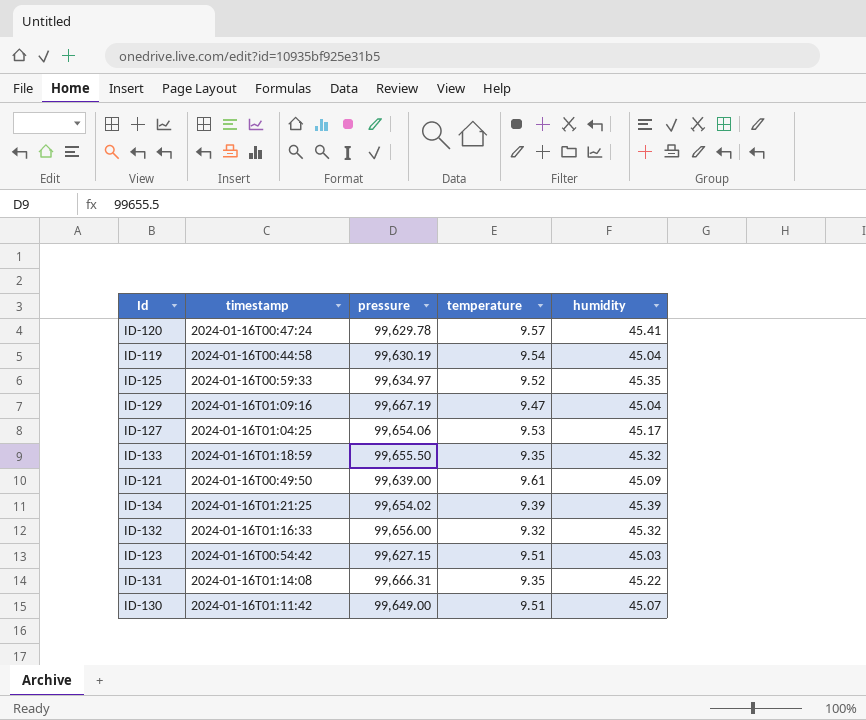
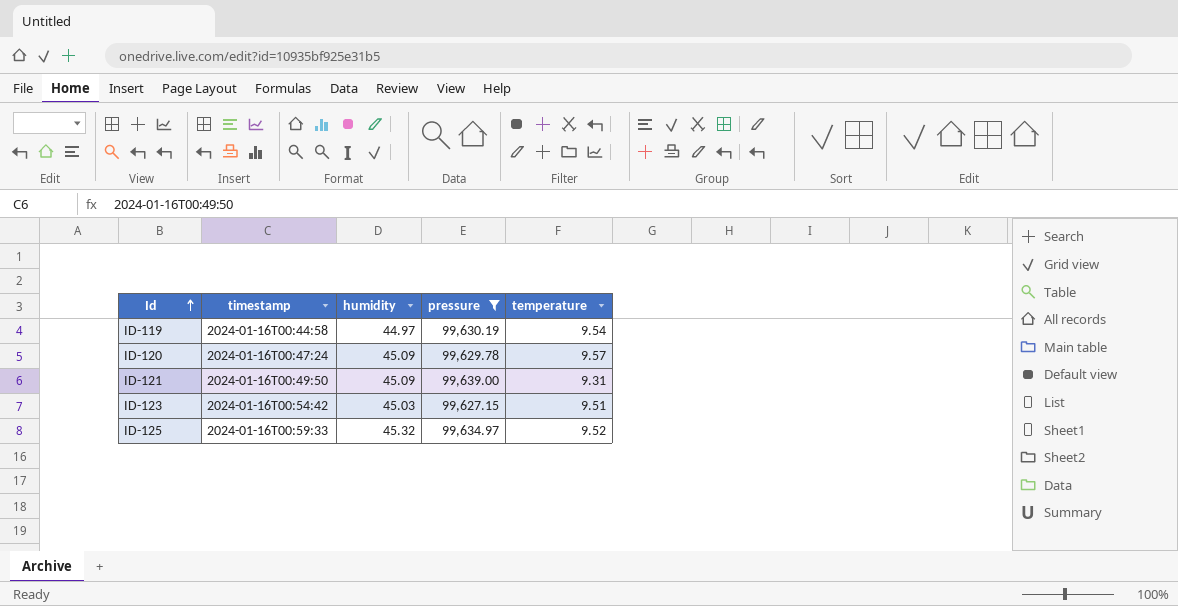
filter: none -> pressure <= 99,639.00
row order: none -> Id ascending
column humidity | position: 5 -> 3
ID-119 | humidity: 45.04 -> 44.97
ID-120 | humidity: 45.41 -> 45.09
ID-121 | temperature: 9.61 -> 9.31
ID-125 | humidity: 45.35 -> 45.32

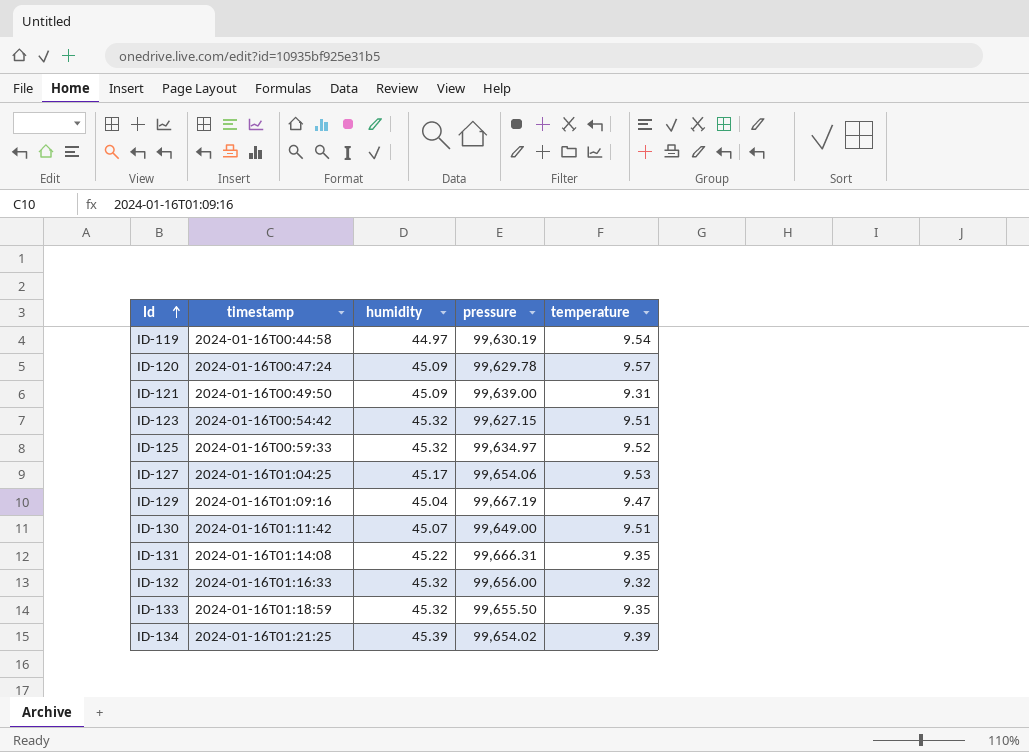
filter: pressure <= 99,639.00 -> none
ID-123 | humidity: 45.03 -> 45.32

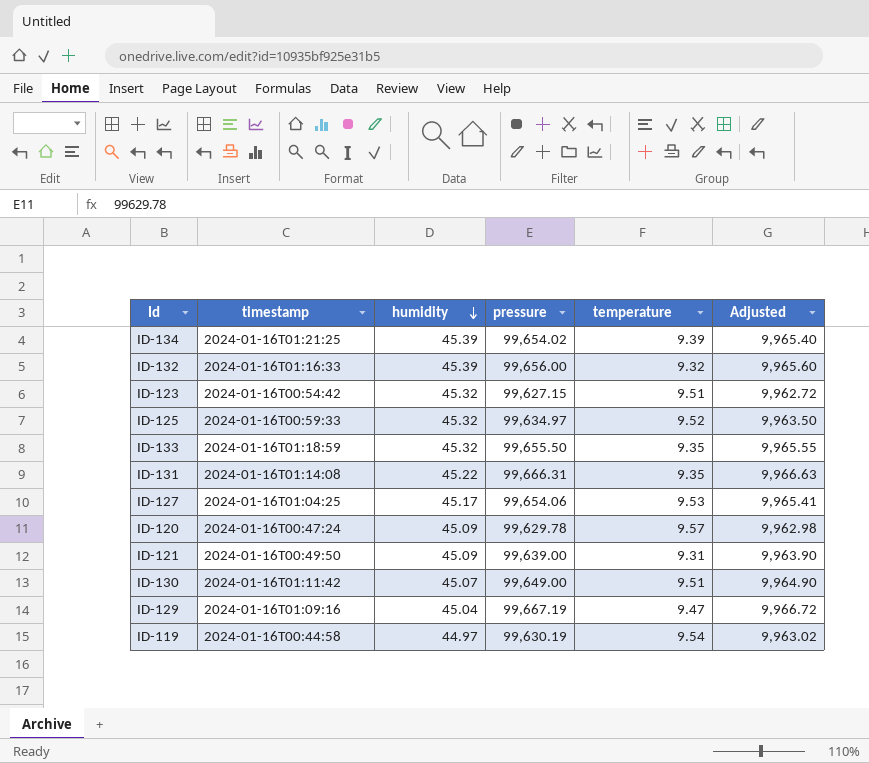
row order: Id ascending -> humidity descending
column Adjusted | formula: none -> [pressure] * 0.1
ID-132 | humidity: 45.32 -> 45.39

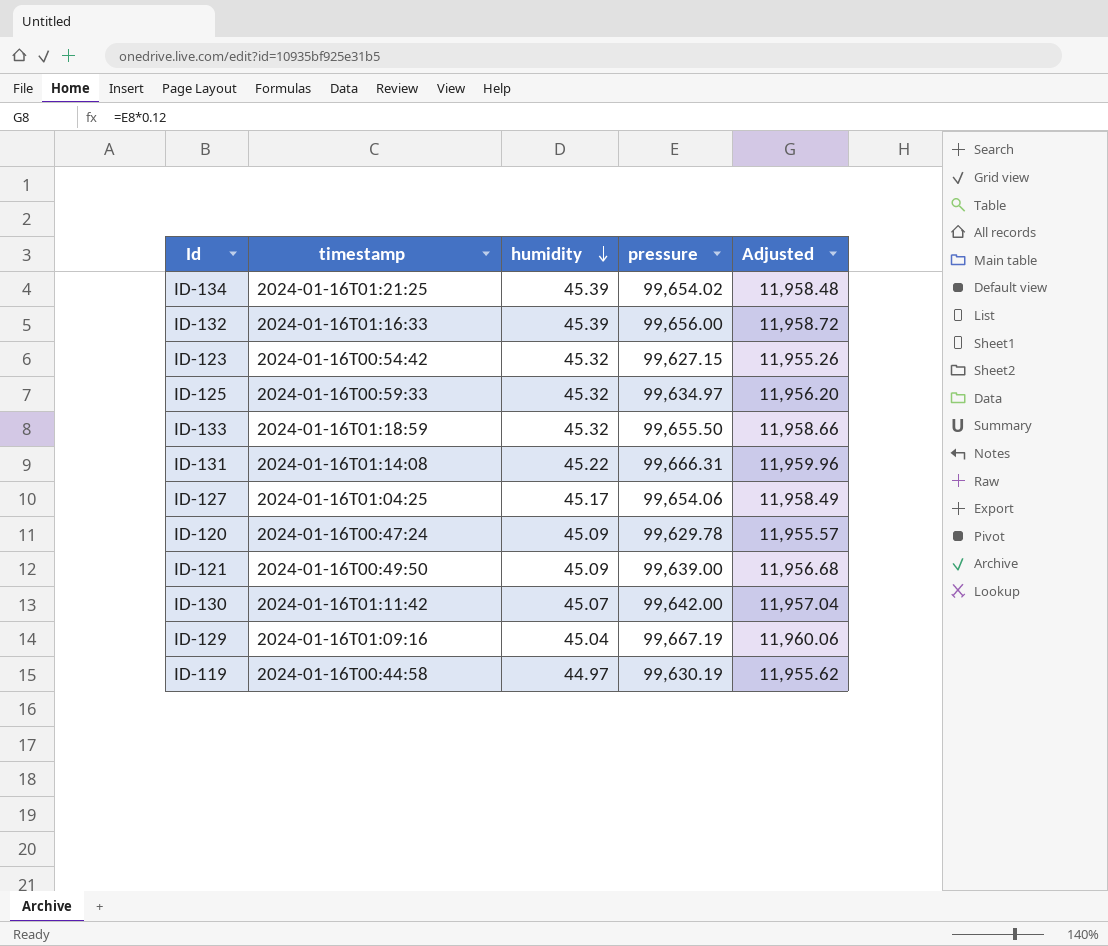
column temperature | position: 5 -> none
column Adjusted | formula: [pressure] * 0.1 -> [pressure] * 0.12
ID-130 | pressure: 99,649.00 -> 99,642.00

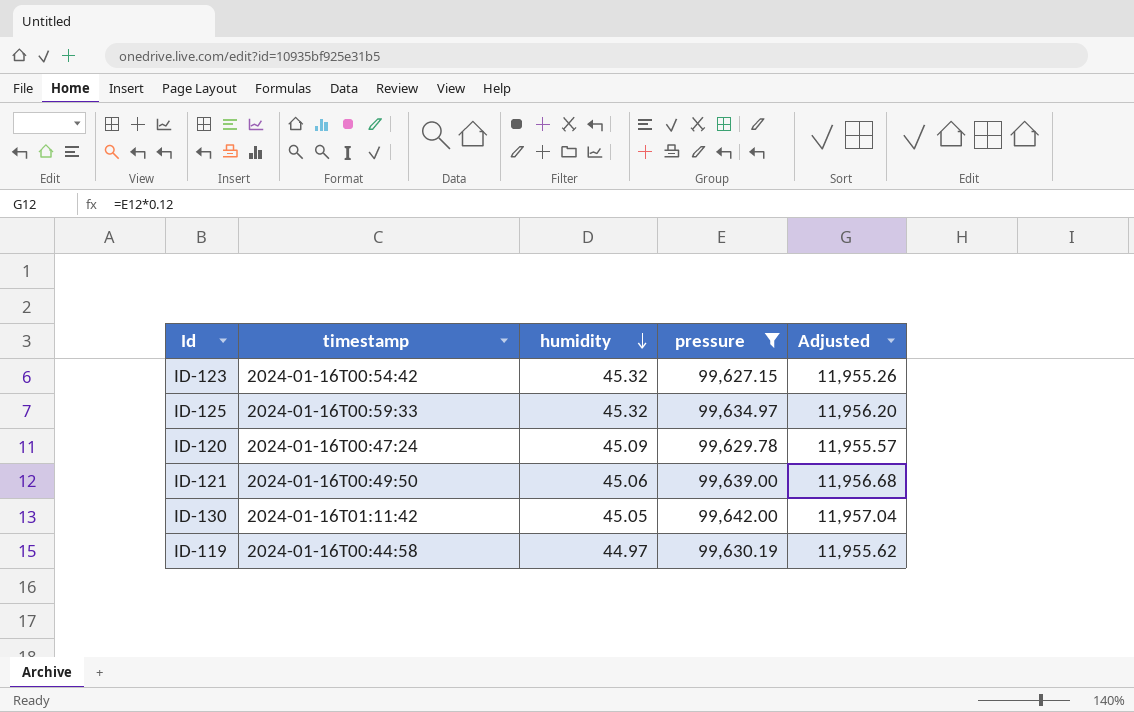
filter: none -> pressure <= 99,642.00
ID-121 | humidity: 45.09 -> 45.06
ID-130 | humidity: 45.07 -> 45.05

